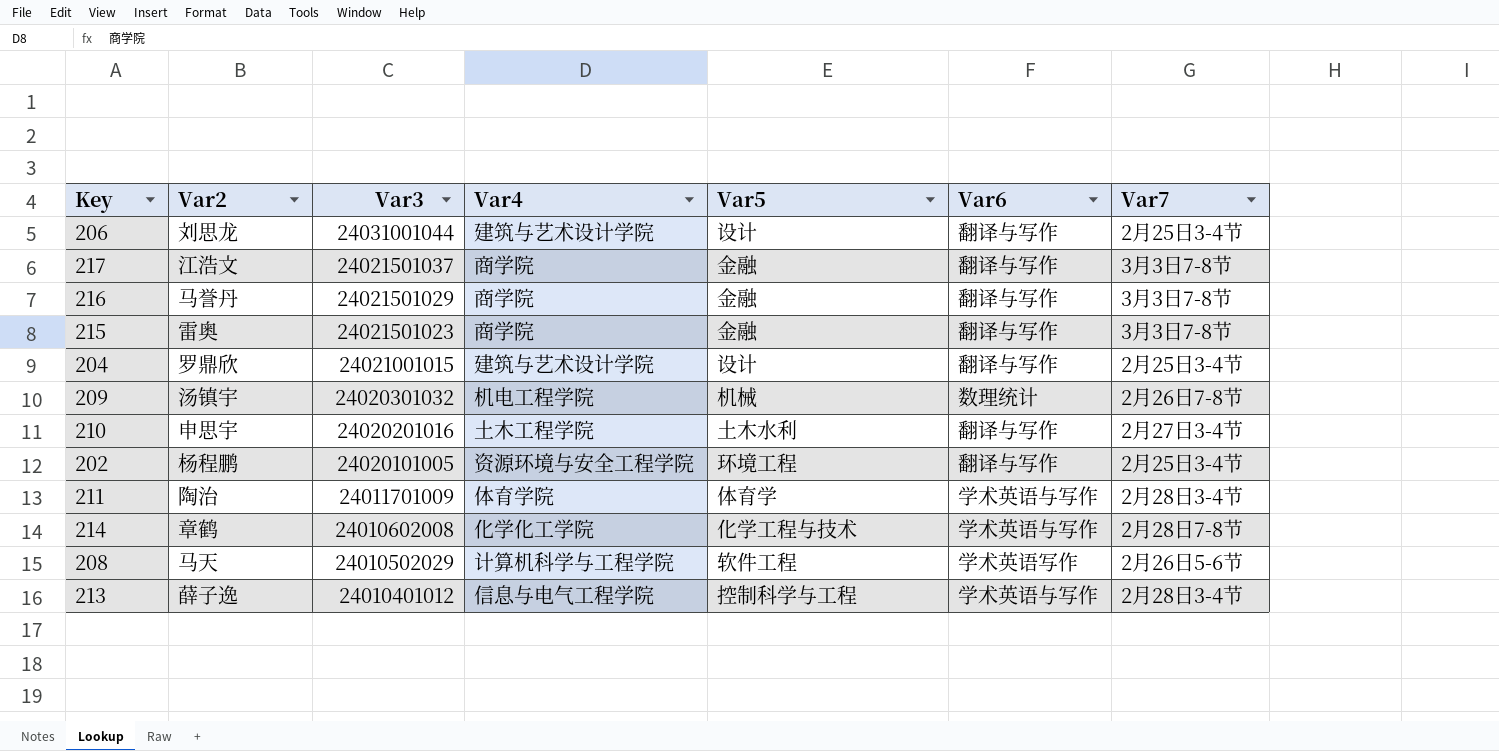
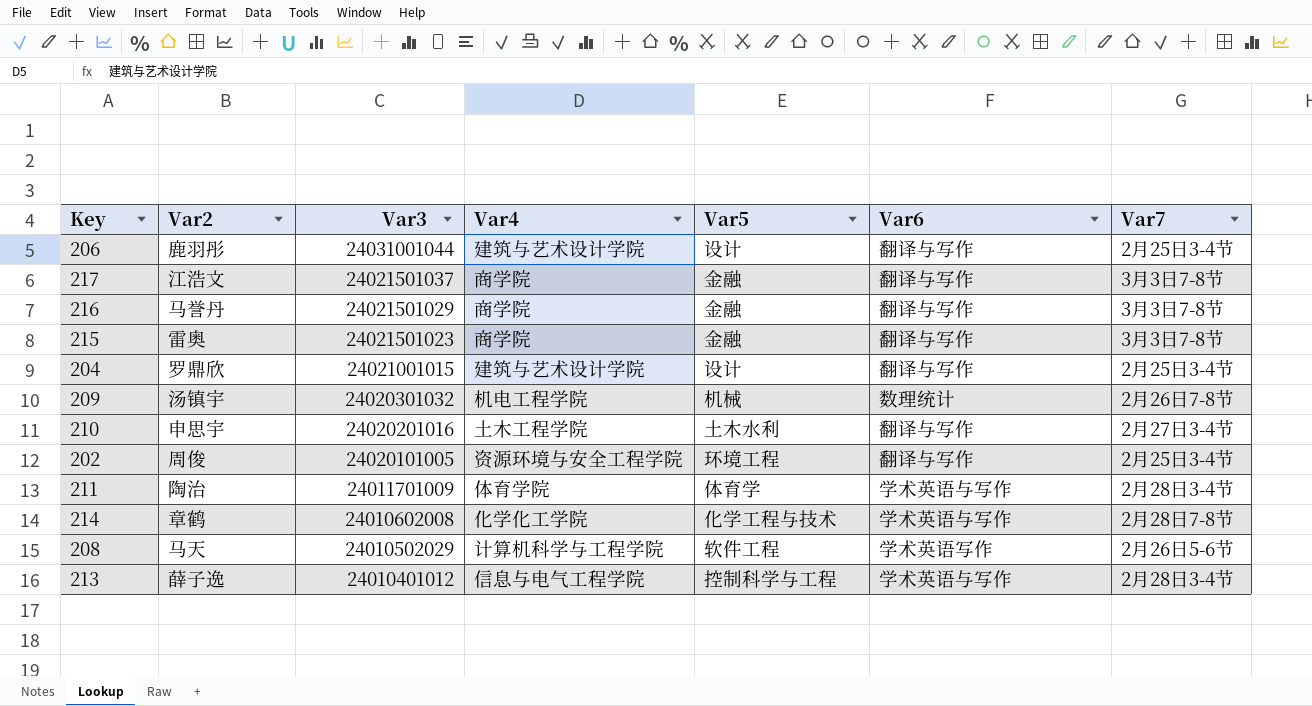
206 | Var2: 刘思龙 -> 鹿羽彤
202 | Var2: 杨程鹏 -> 周俊

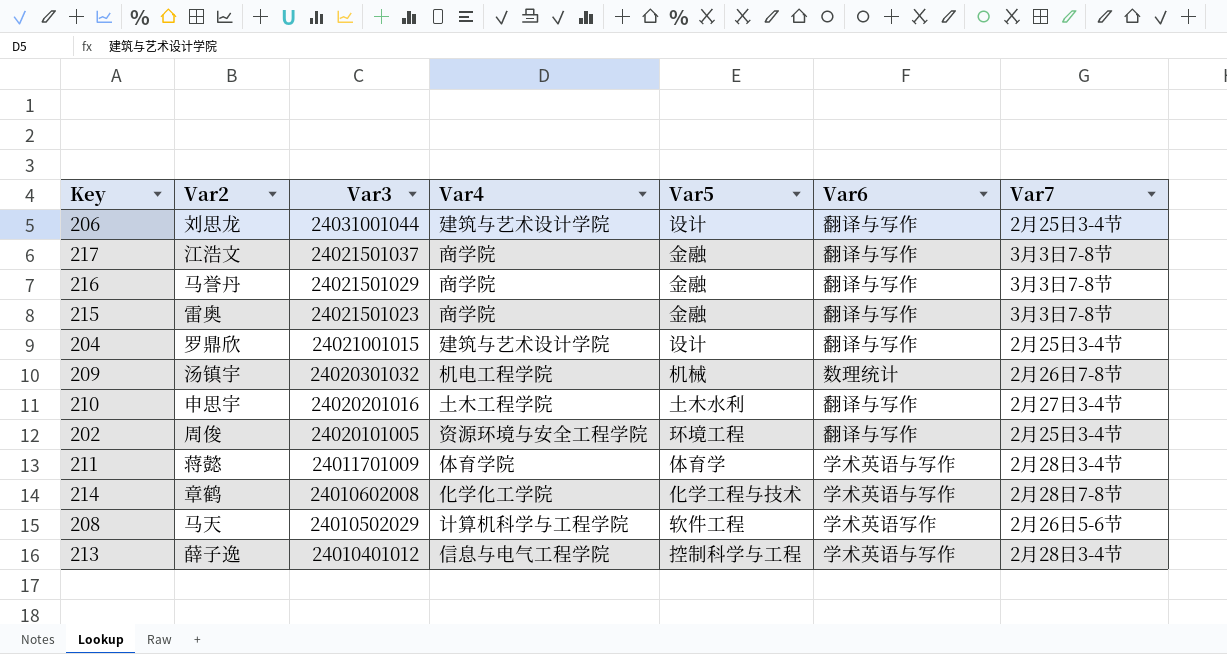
206 | Var2: 鹿羽彤 -> 刘思龙
211 | Var2: 陶治 -> 蒋懿

